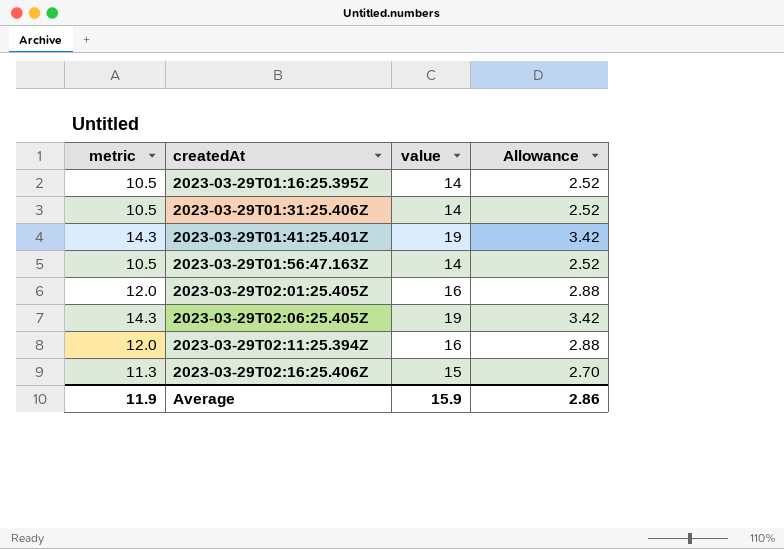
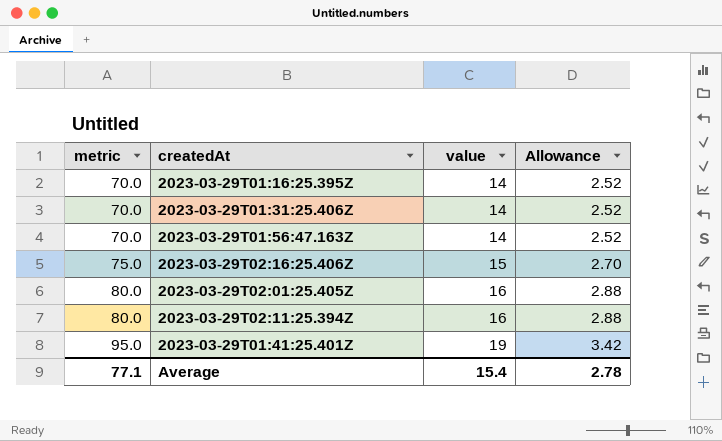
row order: createdAt ascending -> metric ascending
column metric | formula: [value] * 0.75 -> [value] * 5
row 2023-03-29T02:06:25.405Z: 14.3 | 19 | 3.42 -> none
Average | metric: 11.9 -> 77.1
Average | value: 15.9 -> 15.4
Average | Allowance: 2.86 -> 2.78

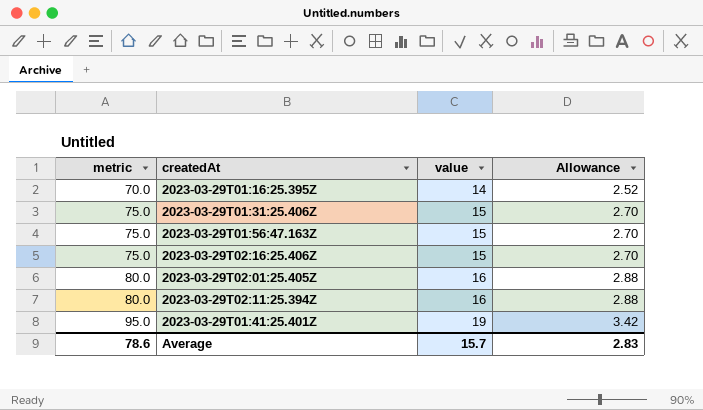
2023-03-29T01:31:25.406Z | metric: 70.0 -> 75.0
2023-03-29T01:31:25.406Z | value: 14 -> 15
2023-03-29T01:31:25.406Z | Allowance: 2.52 -> 2.70
2023-03-29T01:56:47.163Z | metric: 70.0 -> 75.0
2023-03-29T01:56:47.163Z | value: 14 -> 15
2023-03-29T01:56:47.163Z | Allowance: 2.52 -> 2.70
Average | metric: 77.1 -> 78.6
Average | value: 15.4 -> 15.7
Average | Allowance: 2.78 -> 2.83

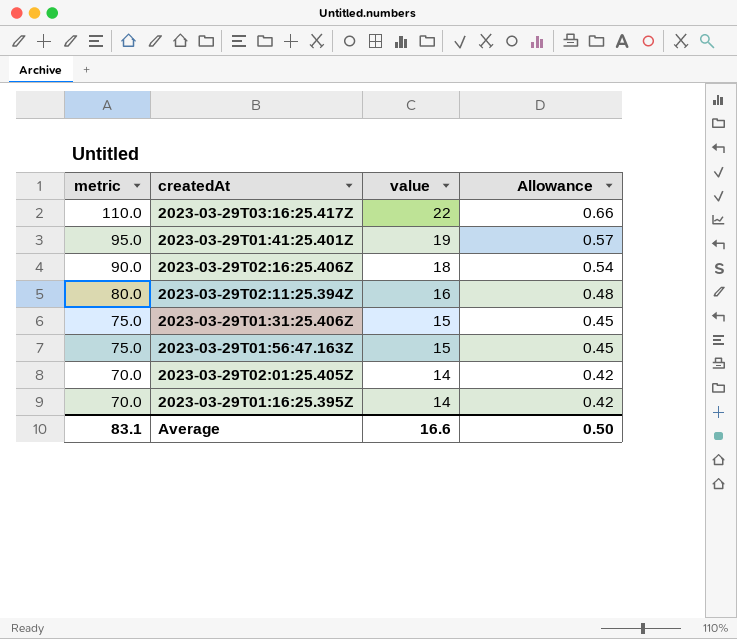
row order: metric ascending -> metric descending
column Allowance | formula: [value] * 0.18 -> [value] * 0.03
row 2023-03-29T03:16:25.417Z: none -> 110.0 | 22 | 0.66
2023-03-29T02:16:25.406Z | metric: 75.0 -> 90.0
2023-03-29T02:16:25.406Z | value: 15 -> 18
2023-03-29T02:01:25.405Z | metric: 80.0 -> 70.0
2023-03-29T02:01:25.405Z | value: 16 -> 14
Average | metric: 78.6 -> 83.1
Average | value: 15.7 -> 16.6
Average | Allowance: 2.83 -> 0.50

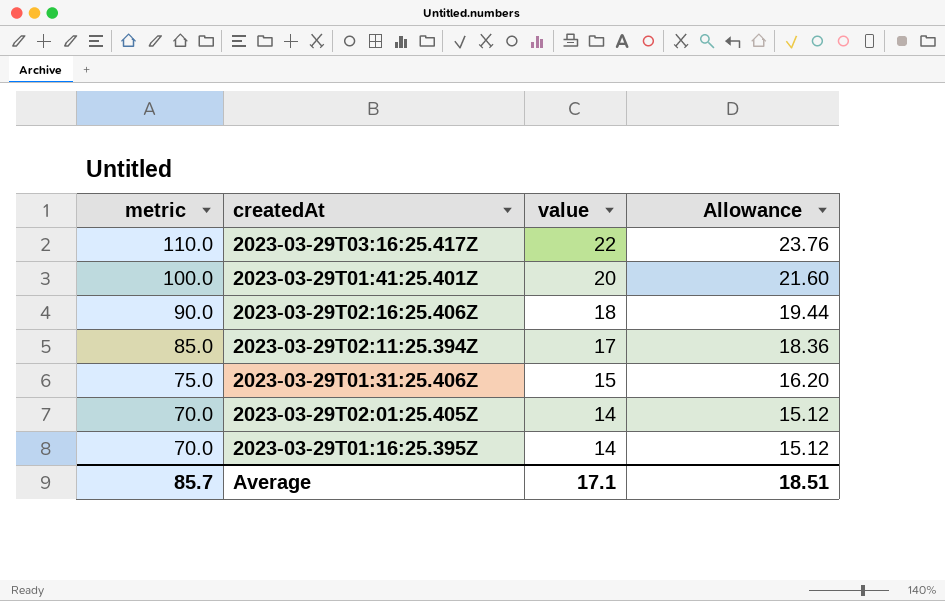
column Allowance | formula: [value] * 0.03 -> [value] * 1.08
row 2023-03-29T01:56:47.163Z: 75.0 | 15 | 0.45 -> none
2023-03-29T01:41:25.401Z | metric: 95.0 -> 100.0
2023-03-29T01:41:25.401Z | value: 19 -> 20
2023-03-29T02:11:25.394Z | metric: 80.0 -> 85.0
2023-03-29T02:11:25.394Z | value: 16 -> 17
Average | metric: 83.1 -> 85.7
Average | value: 16.6 -> 17.1
Average | Allowance: 0.50 -> 18.51

